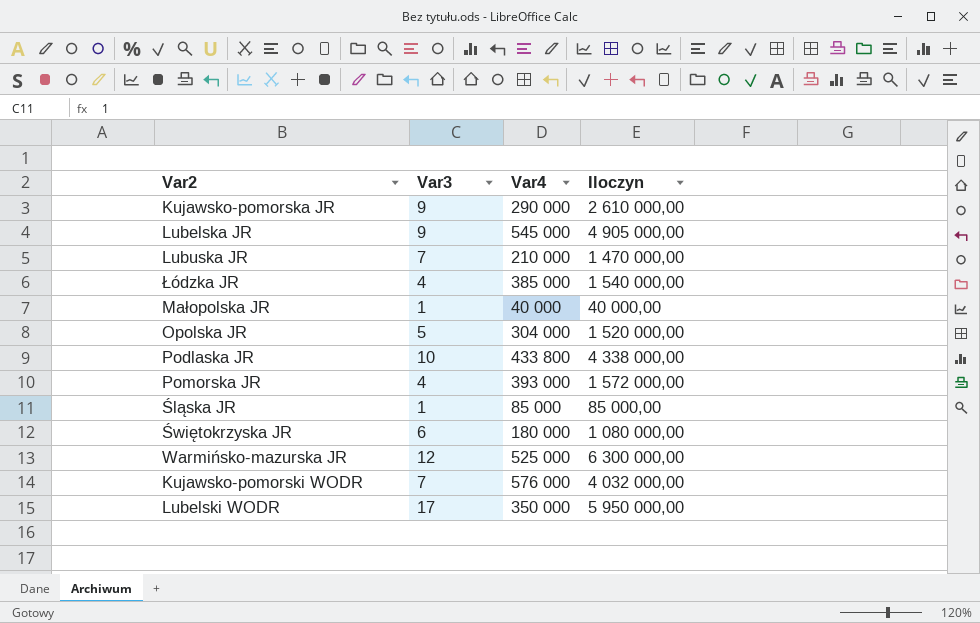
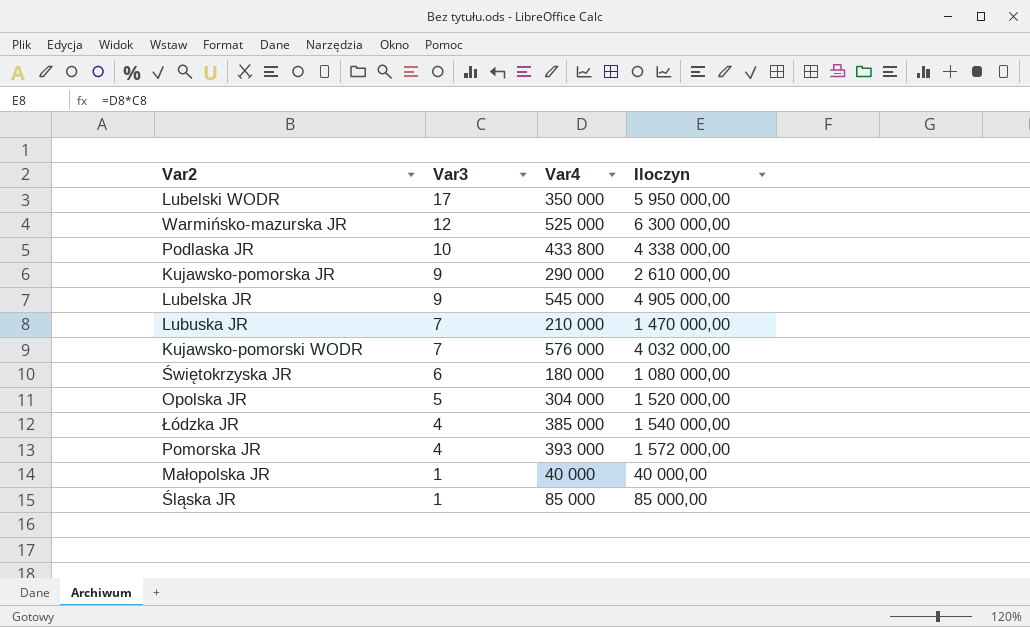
row order: none -> Var3 descending

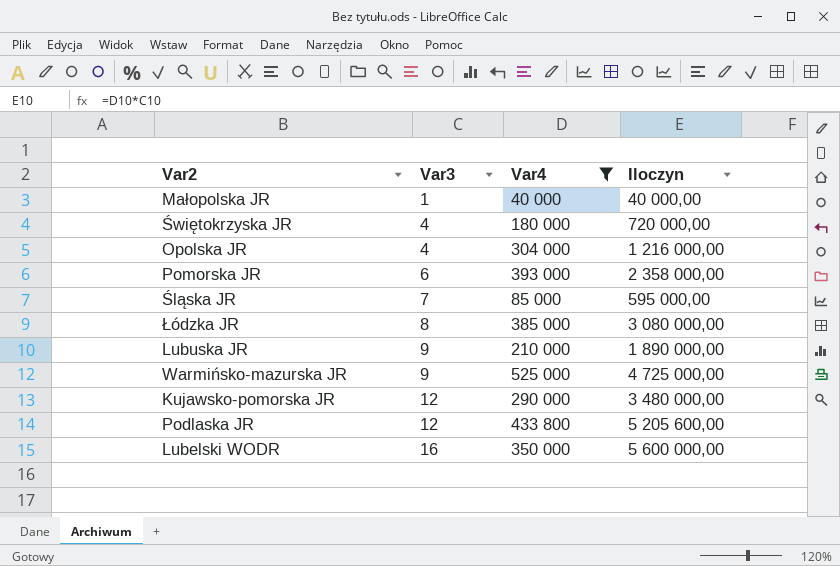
filter: none -> Var4 <= 525 000
row order: Var3 descending -> Var3 ascending
Świętokrzyska JR | Var3: 6 -> 4
Świętokrzyska JR | Iloczyn: 1 080 000,00 -> 720 000,00
Opolska JR | Var3: 5 -> 4
Opolska JR | Iloczyn: 1 520 000,00 -> 1 216 000,00
Pomorska JR | Var3: 4 -> 6
Pomorska JR | Iloczyn: 1 572 000,00 -> 2 358 000,00
Śląska JR | Var3: 1 -> 7
Śląska JR | Iloczyn: 85 000,00 -> 595 000,00
Łódzka JR | Var3: 4 -> 8
Łódzka JR | Iloczyn: 1 540 000,00 -> 3 080 000,00
Lubuska JR | Var3: 7 -> 9
Lubuska JR | Iloczyn: 1 470 000,00 -> 1 890 000,00
Warmińsko-mazurska JR | Var3: 12 -> 9
Warmińsko-mazurska JR | Iloczyn: 6 300 000,00 -> 4 725 000,00
Kujawsko-pomorska JR | Var3: 9 -> 12
Kujawsko-pomorska JR | Iloczyn: 2 610 000,00 -> 3 480 000,00
Podlaska JR | Var3: 10 -> 12
Podlaska JR | Iloczyn: 4 338 000,00 -> 5 205 600,00
Lubelski WODR | Var3: 17 -> 16
Lubelski WODR | Iloczyn: 5 950 000,00 -> 5 600 000,00

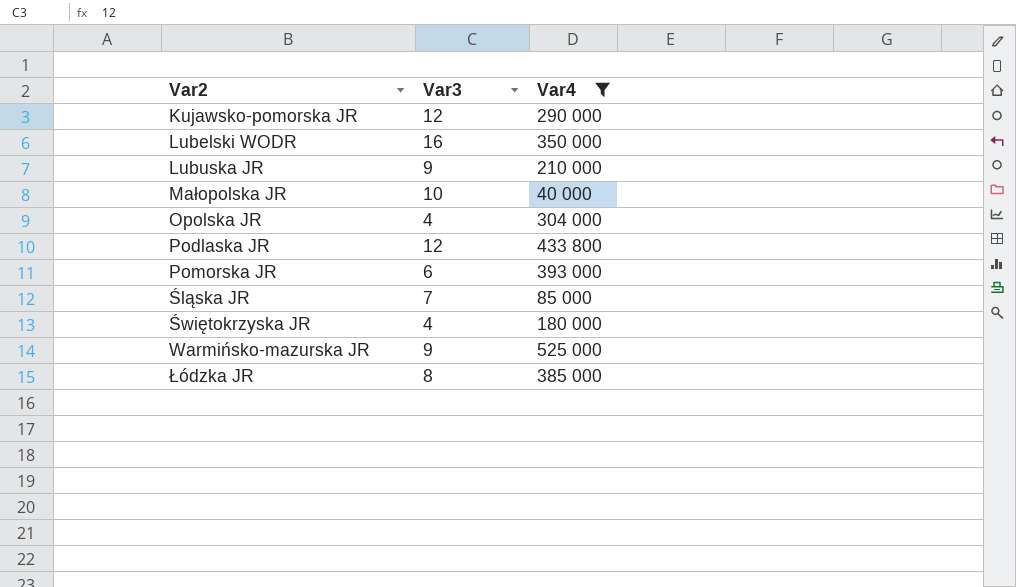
row order: Var3 ascending -> Var2 ascending
column Iloczyn | formula: [Var3] * [Var4] -> none
Małopolska JR | Var3: 1 -> 10

